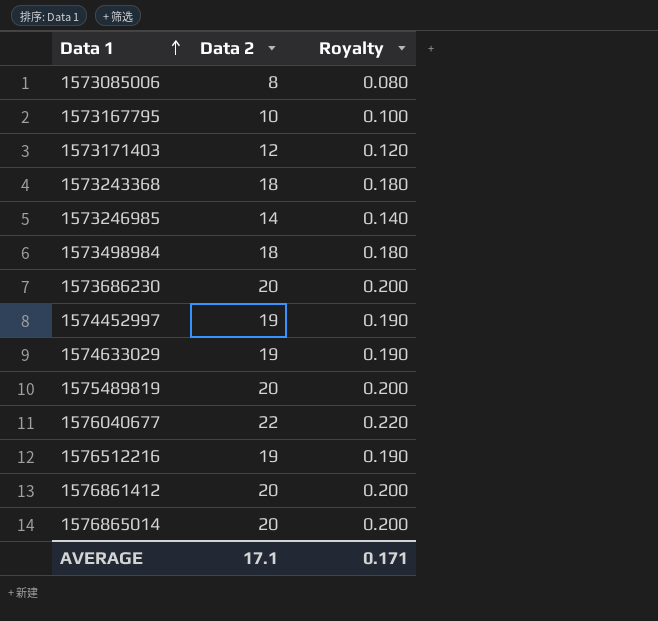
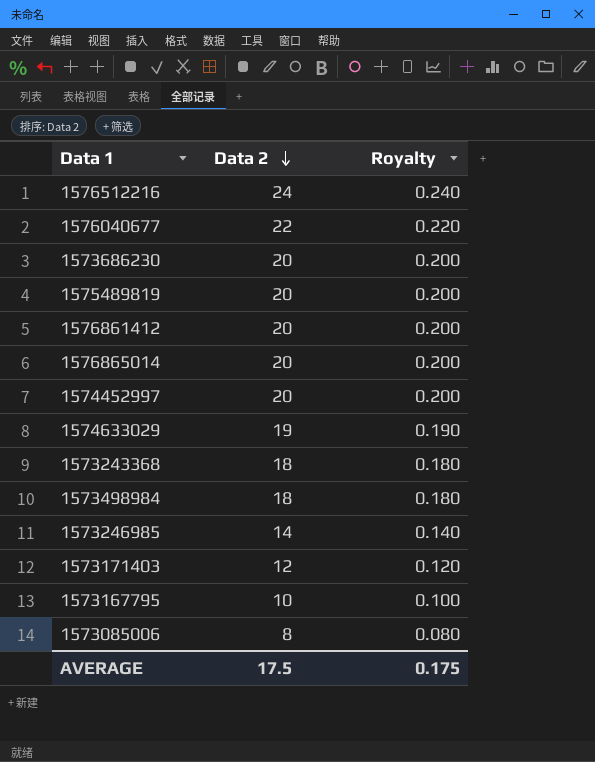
row order: Data 1 ascending -> Data 2 descending
1576512216 | Data 2: 19 -> 24
1576512216 | Royalty: 0.190 -> 0.240
1574452997 | Data 2: 19 -> 20
1574452997 | Royalty: 0.190 -> 0.200
AVERAGE | Data 2: 17.1 -> 17.5
AVERAGE | Royalty: 0.171 -> 0.175

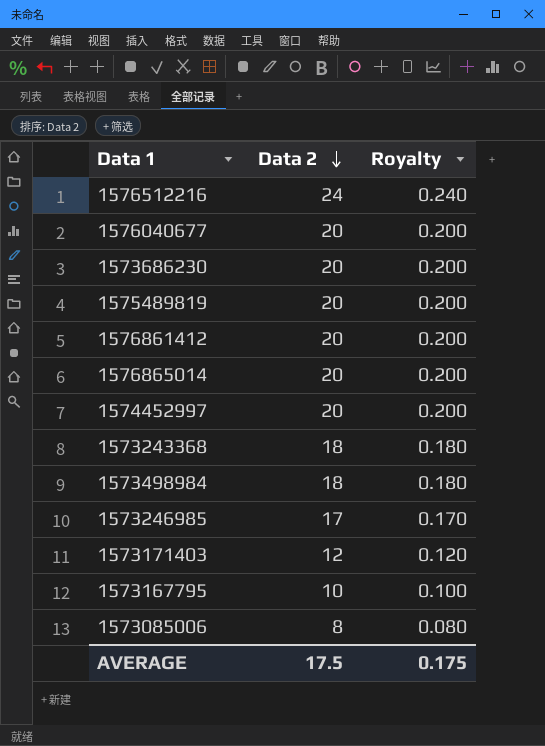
row 1574633029: 19 | 0.190 -> none
1576040677 | Data 2: 22 -> 20
1576040677 | Royalty: 0.220 -> 0.200
1573246985 | Data 2: 14 -> 17
1573246985 | Royalty: 0.140 -> 0.170

